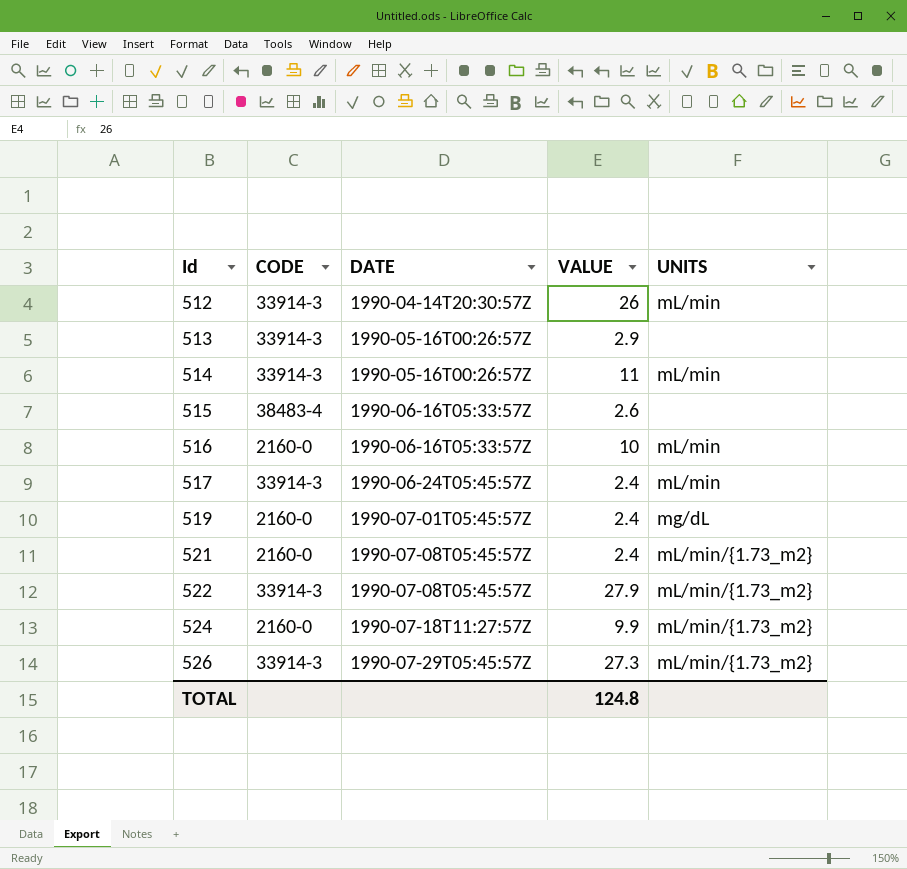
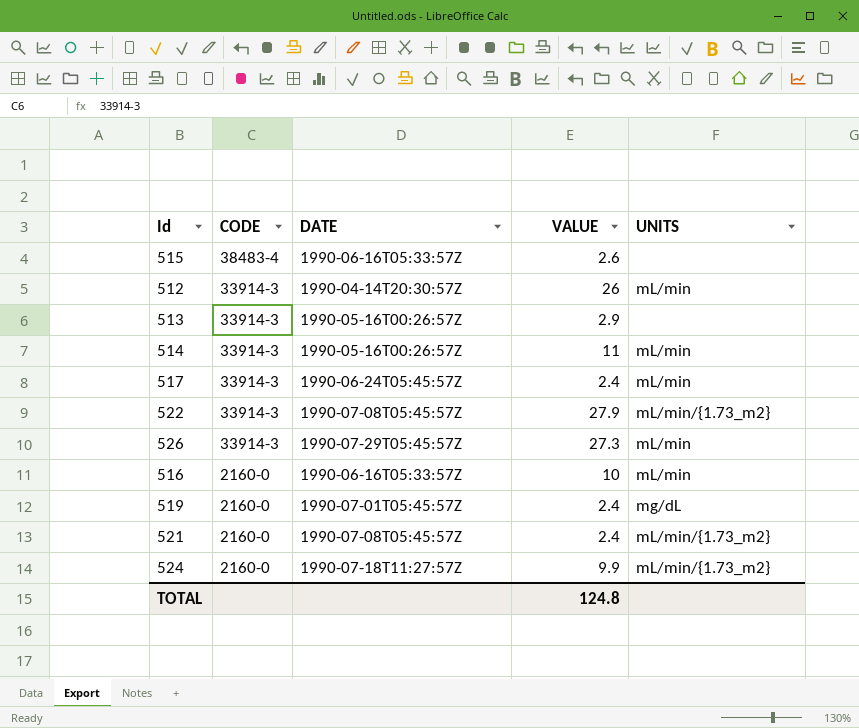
row order: Id ascending -> CODE descending
526 | UNITS: mL/min/{1.73_m2} -> mL/min

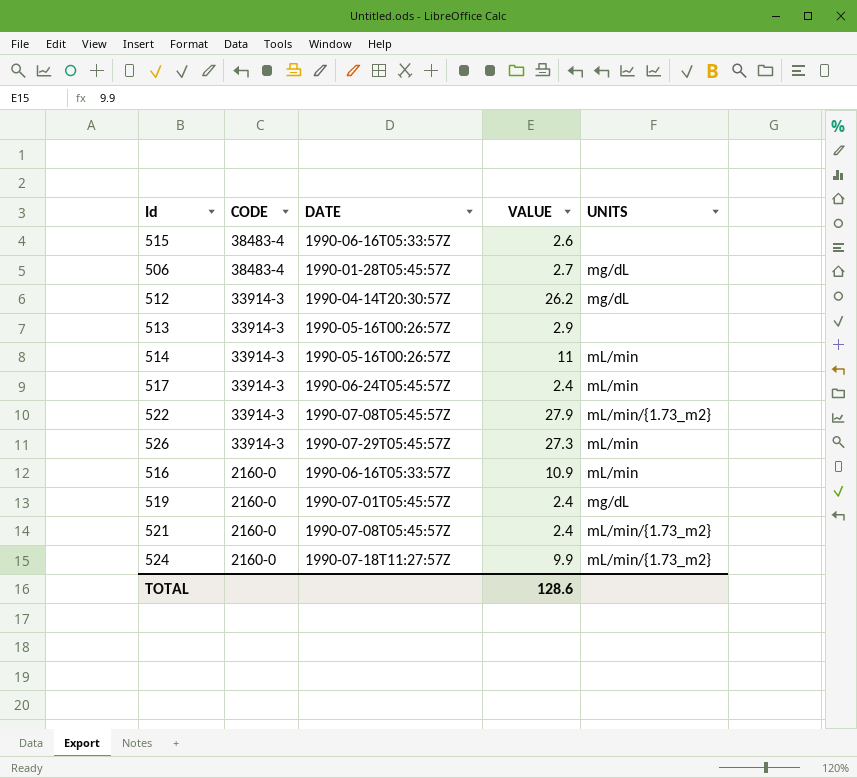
row 506: none -> 38483-4 | 1990-01-28T05:45:57Z | 2.7 | mg/dL
512 | VALUE: 26 -> 26.2
512 | UNITS: mL/min -> mg/dL
516 | VALUE: 10 -> 10.9
TOTAL | VALUE: 124.8 -> 128.6

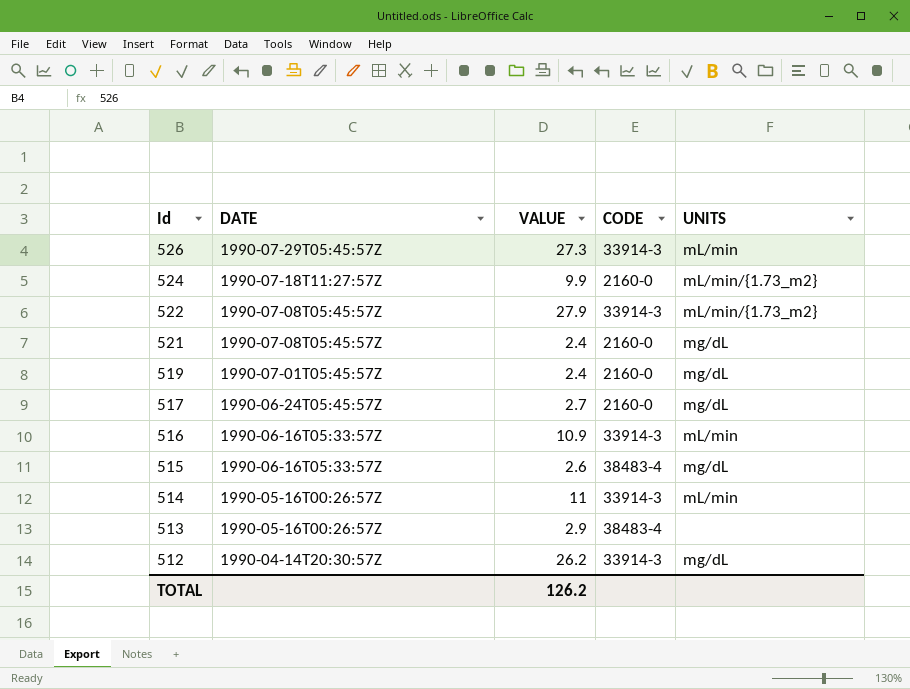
row order: CODE descending -> Id descending
column CODE | position: 2 -> 4
row 506: 38483-4 | 1990-01-28T05:45:57Z | 2.7 | mg/dL -> none
521 | UNITS: mL/min/{1.73_m2} -> mg/dL
517 | VALUE: 2.4 -> 2.7
517 | CODE: 33914-3 -> 2160-0
517 | UNITS: mL/min -> mg/dL
516 | CODE: 2160-0 -> 33914-3
515 | UNITS: none -> mg/dL
513 | CODE: 33914-3 -> 38483-4
TOTAL | VALUE: 128.6 -> 126.2

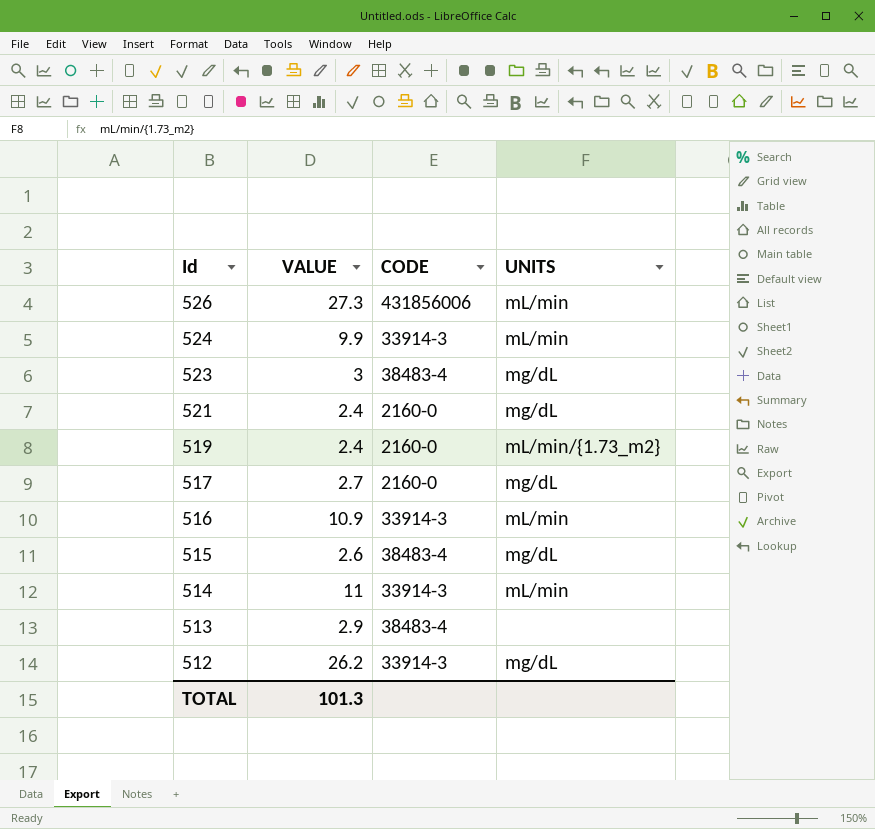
column DATE | position: 2 -> none
row 522: 1990-07-08T05:45:57Z | 27.9 | 33914-3 | mL/min/{1.73_m2} -> none
526 | CODE: 33914-3 -> 431856006
524 | CODE: 2160-0 -> 33914-3
524 | UNITS: mL/min/{1.73_m2} -> mL/min
row 523: none -> 3 | 38483-4 | mg/dL
519 | UNITS: mg/dL -> mL/min/{1.73_m2}
TOTAL | VALUE: 126.2 -> 101.3

